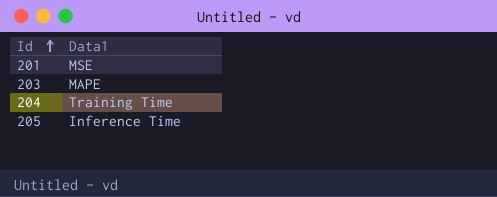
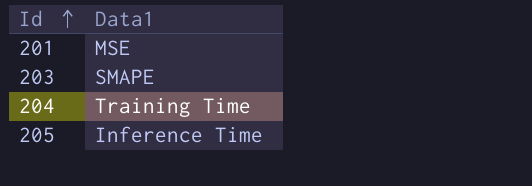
203 | Data1: MAPE -> SMAPE

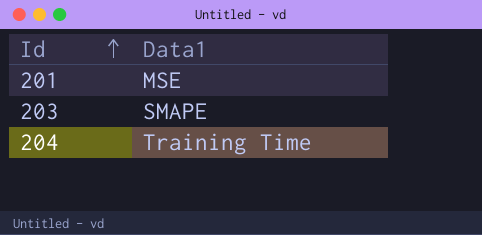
row 205: Inference Time -> none

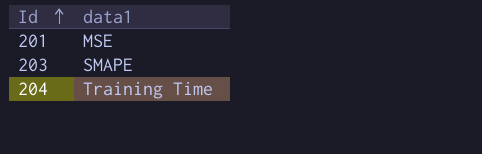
column name: Data1 -> data1

